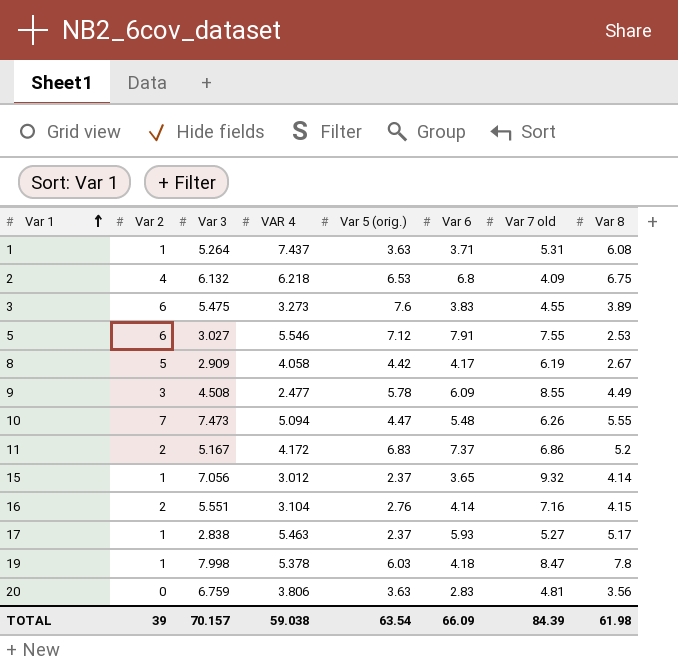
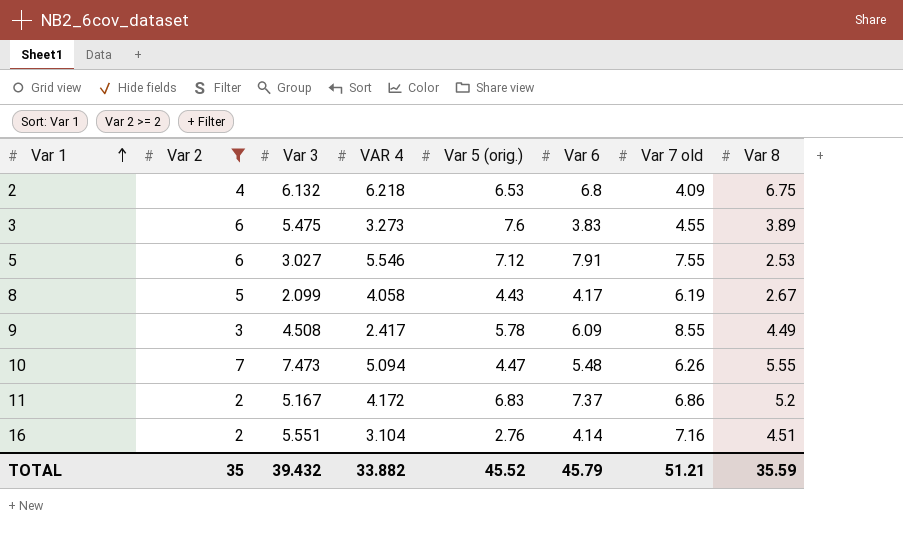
filter: none -> Var 2 >= 2
8 | Var 3: 2.909 -> 2.099
8 | Var 5 (orig.): 4.42 -> 4.43
9 | VAR 4: 2.477 -> 2.417
16 | Var 8: 4.15 -> 4.51
TOTAL | Var 2: 39 -> 35
TOTAL | Var 3: 70.157 -> 39.432
TOTAL | VAR 4: 59.038 -> 33.882
TOTAL | Var 5 (orig.): 63.54 -> 45.52
TOTAL | Var 6: 66.09 -> 45.79
TOTAL | Var 7 old: 84.39 -> 51.21
TOTAL | Var 8: 61.98 -> 35.59

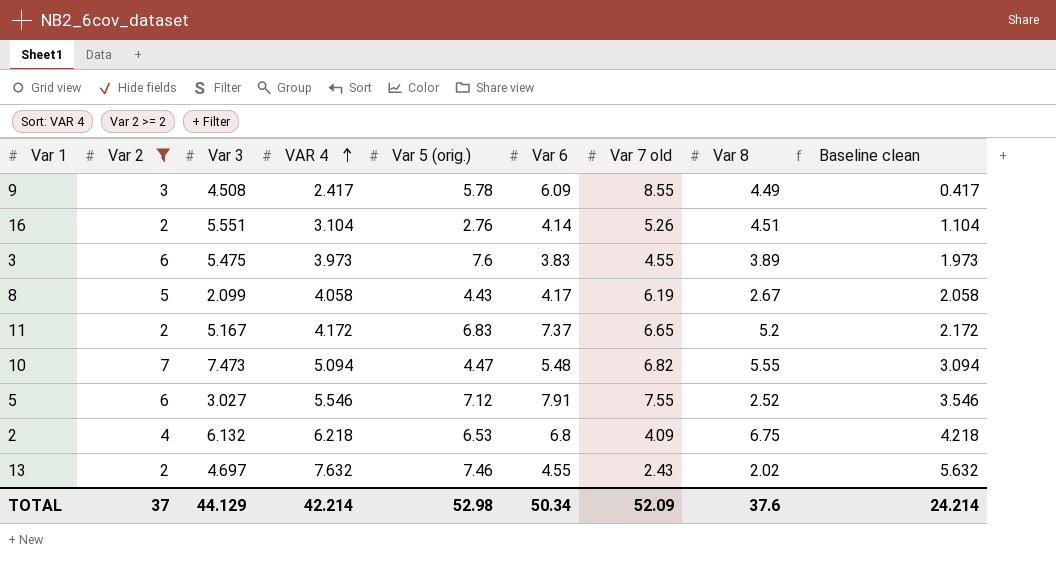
row order: Var 1 ascending -> VAR 4 ascending
column Baseline clean | formula: none -> [VAR 4] - 2
16 | Var 7 old: 7.16 -> 5.26
3 | VAR 4: 3.273 -> 3.973
11 | Var 7 old: 6.86 -> 6.65
10 | Var 7 old: 6.26 -> 6.82
5 | Var 8: 2.53 -> 2.52
row 13: none -> 2 | 4.697 | 7.632 | 7.46 | 4.55 | 2.43 | 2.02 | 5.632
TOTAL | Var 2: 35 -> 37
TOTAL | Var 3: 39.432 -> 44.129
TOTAL | VAR 4: 33.882 -> 42.214
TOTAL | Var 5 (orig.): 45.52 -> 52.98
TOTAL | Var 6: 45.79 -> 50.34
TOTAL | Var 7 old: 51.21 -> 52.09
TOTAL | Var 8: 35.59 -> 37.6

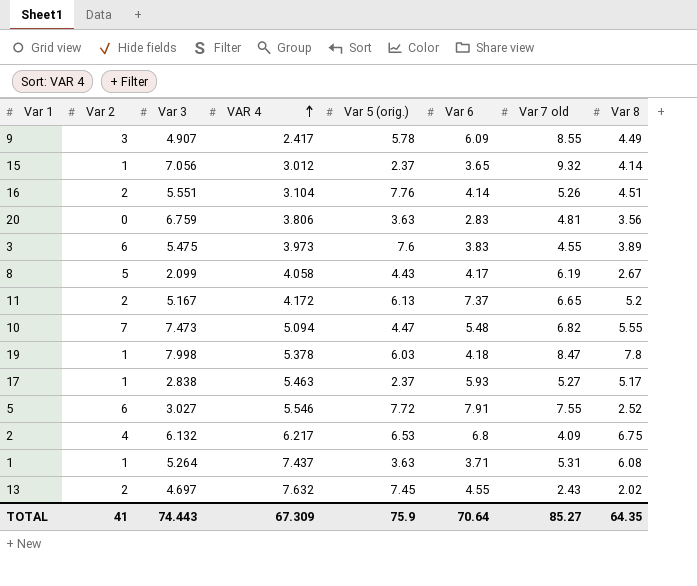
filter: Var 2 >= 2 -> none
column Baseline clean | formula: [VAR 4] - 2 -> none
9 | Var 3: 4.508 -> 4.907
16 | Var 5 (orig.): 2.76 -> 7.76
11 | Var 5 (orig.): 6.83 -> 6.13
5 | Var 5 (orig.): 7.12 -> 7.72
2 | VAR 4: 6.218 -> 6.217
13 | Var 5 (orig.): 7.46 -> 7.45
TOTAL | Var 2: 37 -> 41
TOTAL | Var 3: 44.129 -> 74.443
TOTAL | VAR 4: 42.214 -> 67.309
TOTAL | Var 5 (orig.): 52.98 -> 75.9
TOTAL | Var 6: 50.34 -> 70.64
TOTAL | Var 7 old: 52.09 -> 85.27
TOTAL | Var 8: 37.6 -> 64.35

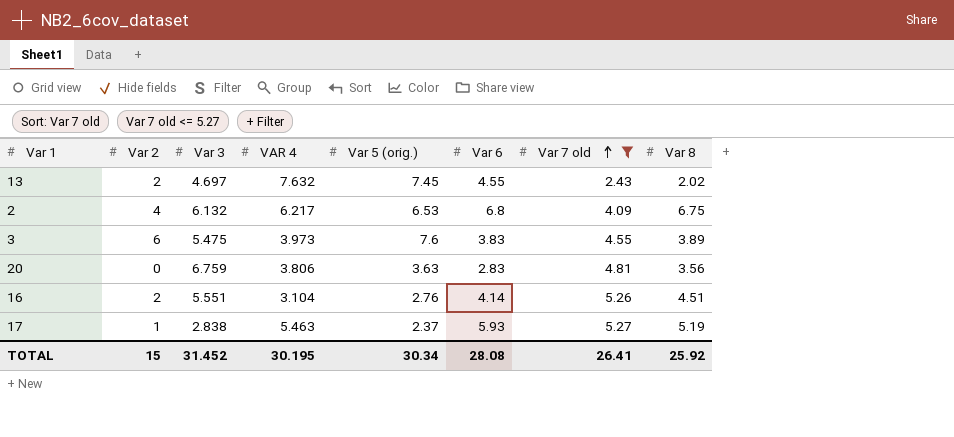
filter: none -> Var 7 old <= 5.27
row order: VAR 4 ascending -> Var 7 old ascending
16 | Var 5 (orig.): 7.76 -> 2.76
17 | Var 8: 5.17 -> 5.19
TOTAL | Var 2: 41 -> 15
TOTAL | Var 3: 74.443 -> 31.452
TOTAL | VAR 4: 67.309 -> 30.195
TOTAL | Var 5 (orig.): 75.9 -> 30.34
TOTAL | Var 6: 70.64 -> 28.08
TOTAL | Var 7 old: 85.27 -> 26.41
TOTAL | Var 8: 64.35 -> 25.92

